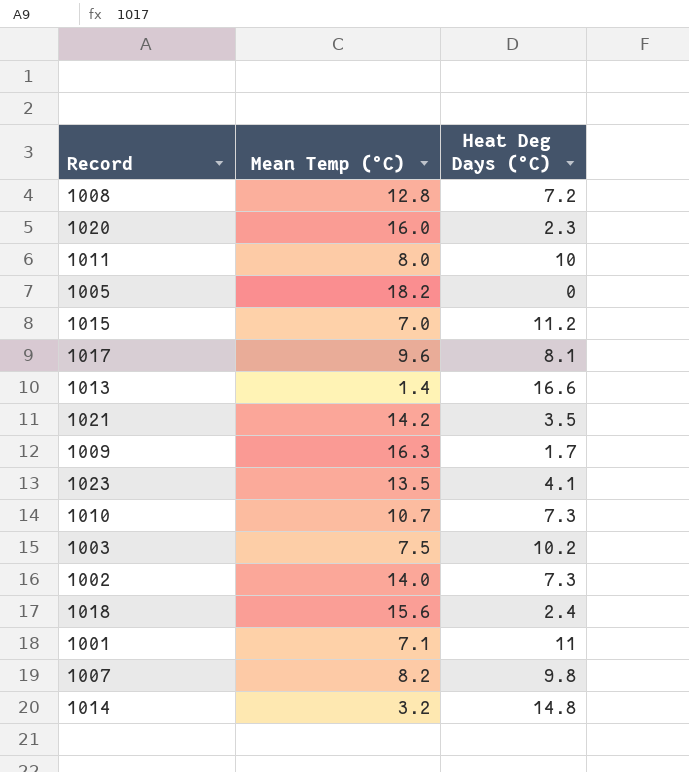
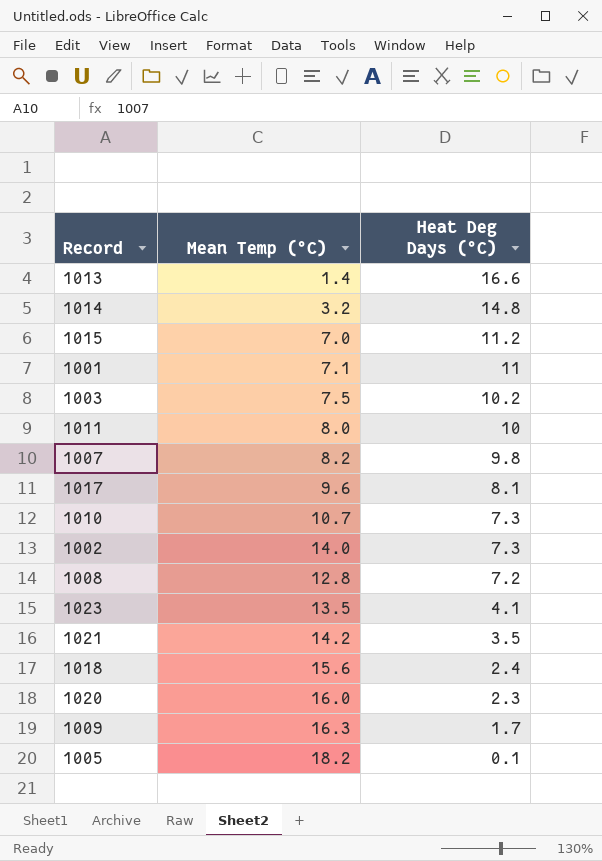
row order: none -> Heat Deg Days (°C) descending
1005 | Heat Deg Days (°C): 0 -> 0.1

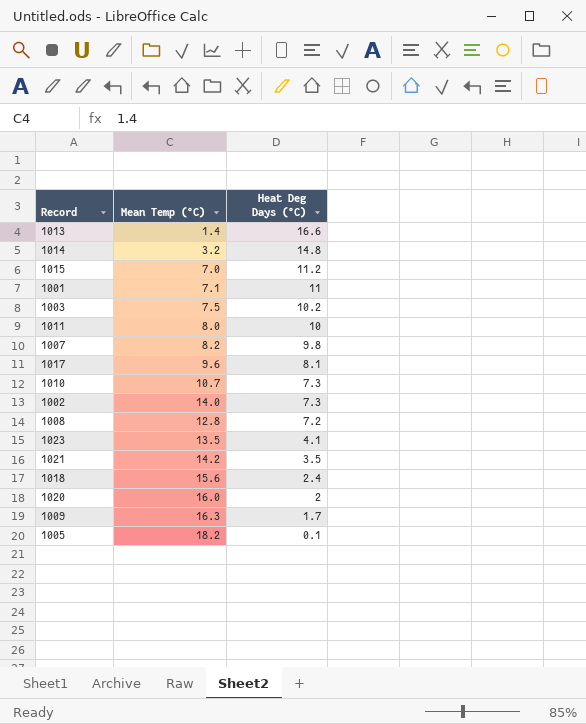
1020 | Heat Deg Days (°C): 2.3 -> 2

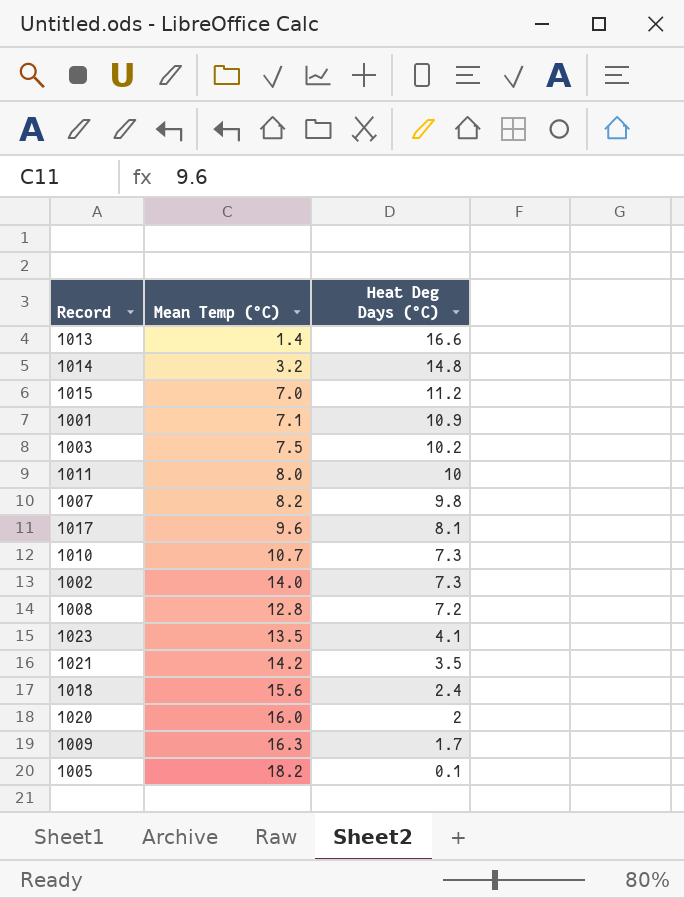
1001 | Heat Deg Days (°C): 11 -> 10.9

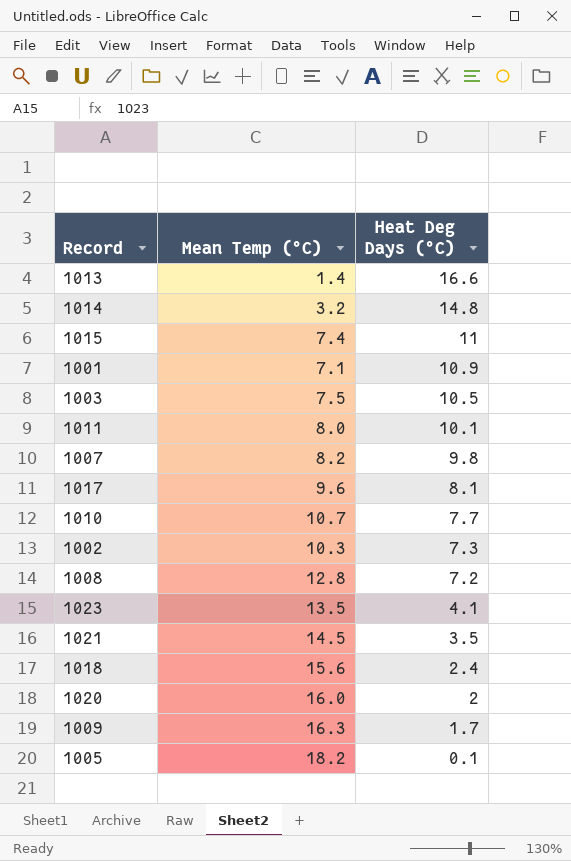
1015 | Mean Temp (°C): 7.0 -> 7.4
1015 | Heat Deg Days (°C): 11.2 -> 11
1003 | Heat Deg Days (°C): 10.2 -> 10.5
1011 | Heat Deg Days (°C): 10 -> 10.1
1010 | Heat Deg Days (°C): 7.3 -> 7.7
1002 | Mean Temp (°C): 14.0 -> 10.3
1021 | Mean Temp (°C): 14.2 -> 14.5

